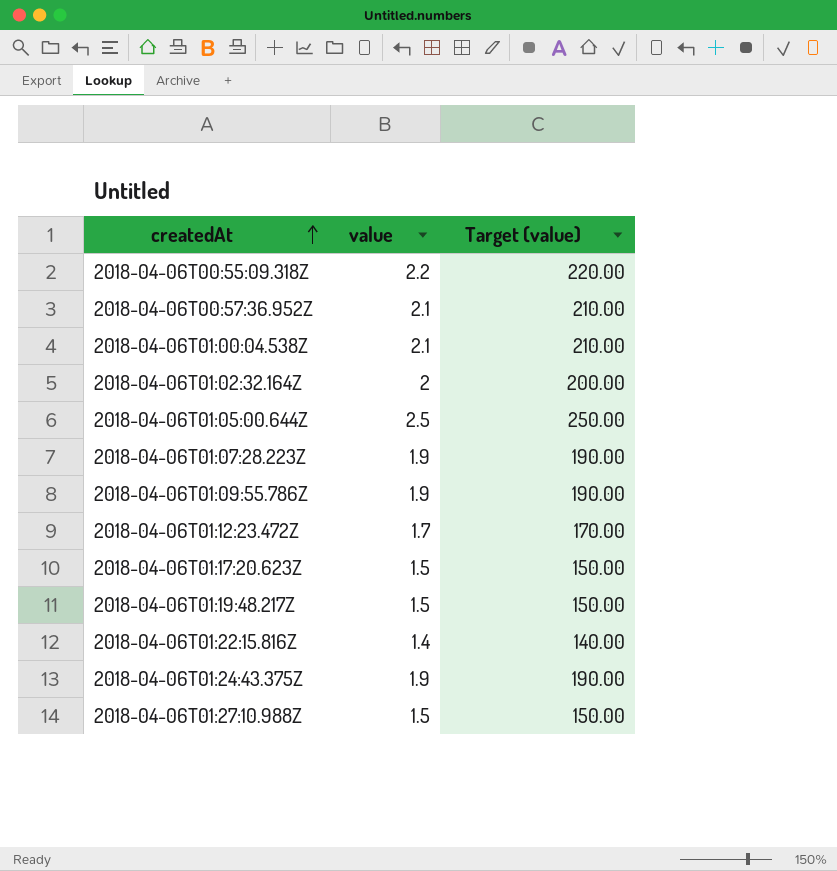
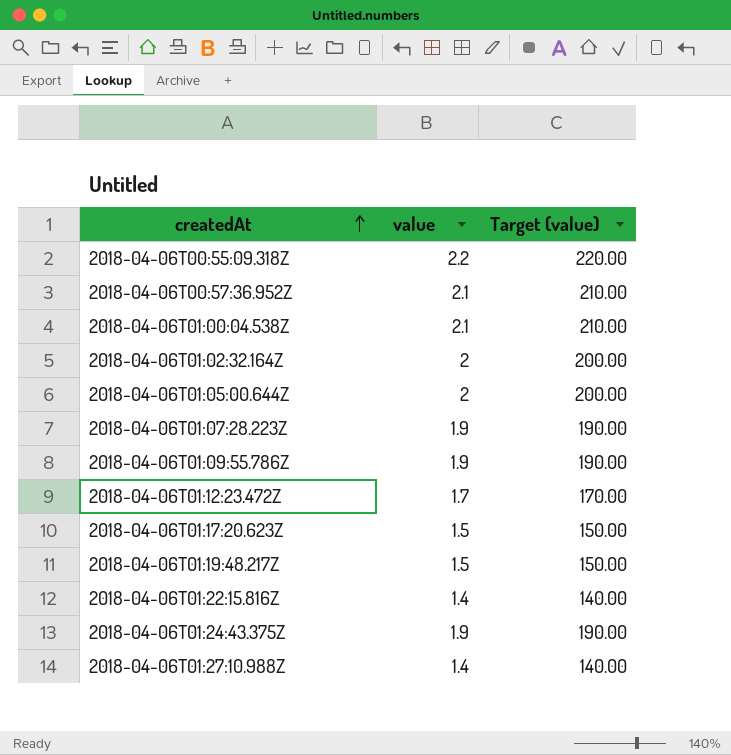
2018-04-06T01:05:00.644Z | value: 2.5 -> 2
2018-04-06T01:05:00.644Z | Target (value): 250.00 -> 200.00
2018-04-06T01:27:10.988Z | value: 1.5 -> 1.4
2018-04-06T01:27:10.988Z | Target (value): 150.00 -> 140.00

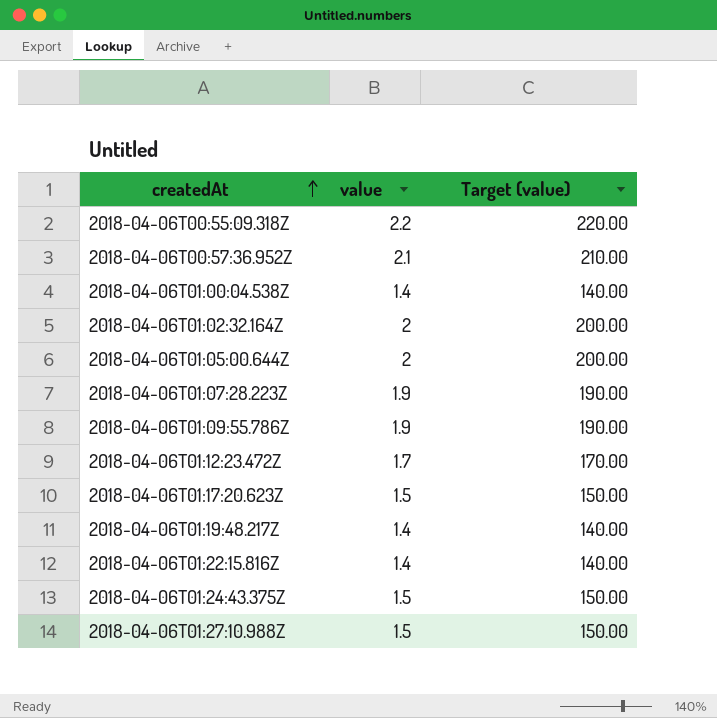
2018-04-06T01:00:04.538Z | value: 2.1 -> 1.4
2018-04-06T01:00:04.538Z | Target (value): 210.00 -> 140.00
2018-04-06T01:19:48.217Z | value: 1.5 -> 1.4
2018-04-06T01:19:48.217Z | Target (value): 150.00 -> 140.00
2018-04-06T01:24:43.375Z | value: 1.9 -> 1.5
2018-04-06T01:24:43.375Z | Target (value): 190.00 -> 150.00
2018-04-06T01:27:10.988Z | value: 1.4 -> 1.5
2018-04-06T01:27:10.988Z | Target (value): 140.00 -> 150.00

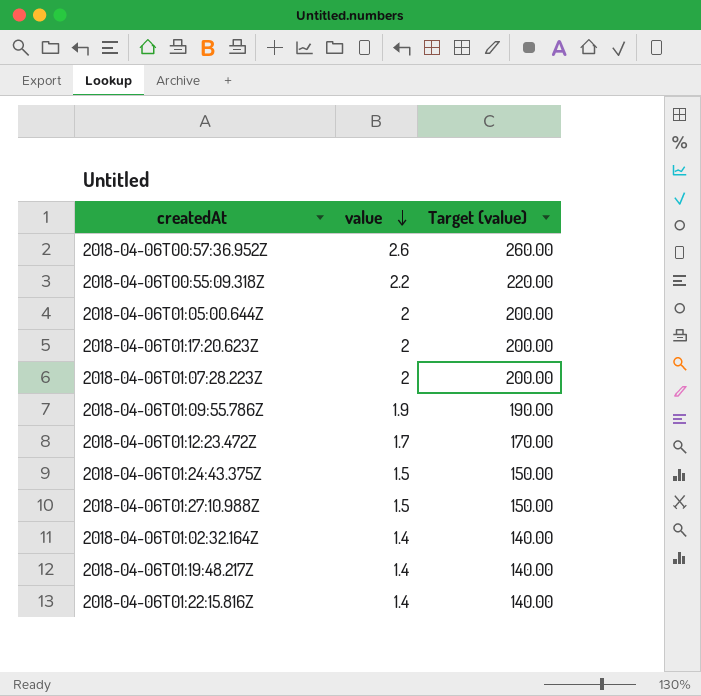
row order: createdAt ascending -> value descending
row 2018-04-06T01:00:04.538Z: 1.4 | 140.00 -> none
2018-04-06T00:57:36.952Z | value: 2.1 -> 2.6
2018-04-06T00:57:36.952Z | Target (value): 210.00 -> 260.00
2018-04-06T01:17:20.623Z | value: 1.5 -> 2
2018-04-06T01:17:20.623Z | Target (value): 150.00 -> 200.00
2018-04-06T01:07:28.223Z | value: 1.9 -> 2
2018-04-06T01:07:28.223Z | Target (value): 190.00 -> 200.00
2018-04-06T01:02:32.164Z | value: 2 -> 1.4
2018-04-06T01:02:32.164Z | Target (value): 200.00 -> 140.00

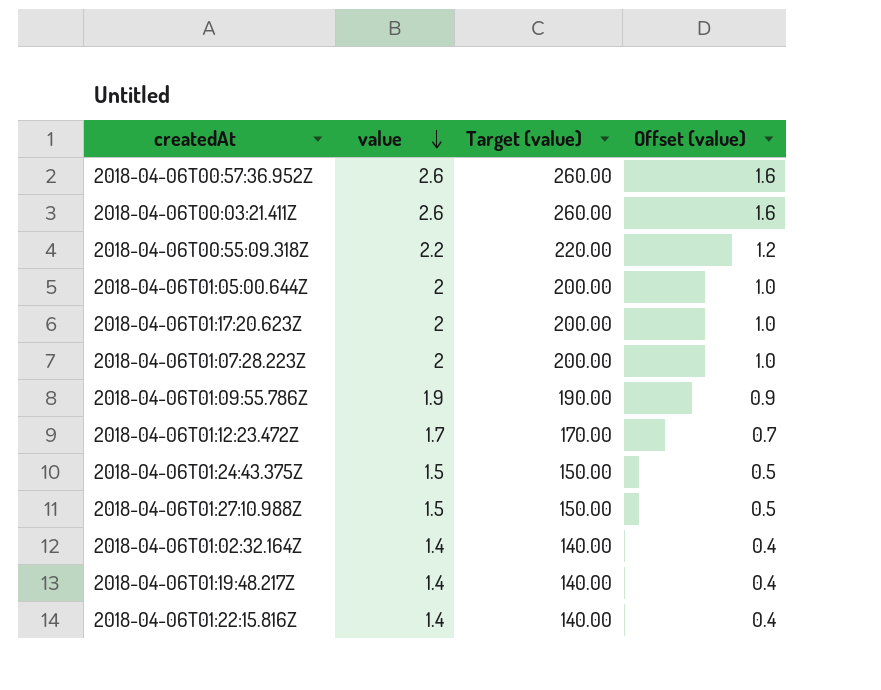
column Offset (value) | formula: none -> [value] - 1
row 2018-04-06T00:03:21.411Z: none -> 2.6 | 260.00 | 1.6

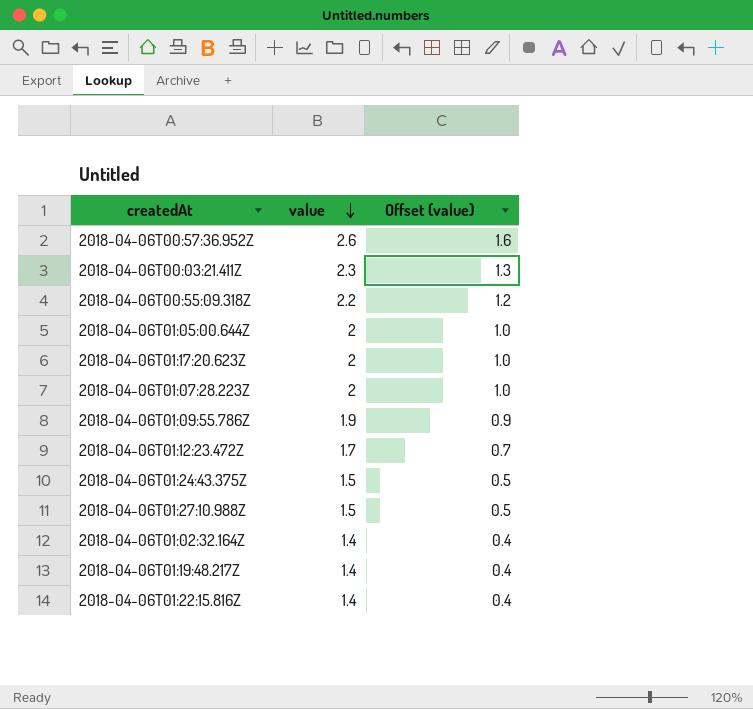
column Target (value) | formula: [value] * 100 -> none
2018-04-06T00:03:21.411Z | value: 2.6 -> 2.3
2018-04-06T00:03:21.411Z | Offset (value): 1.6 -> 1.3

